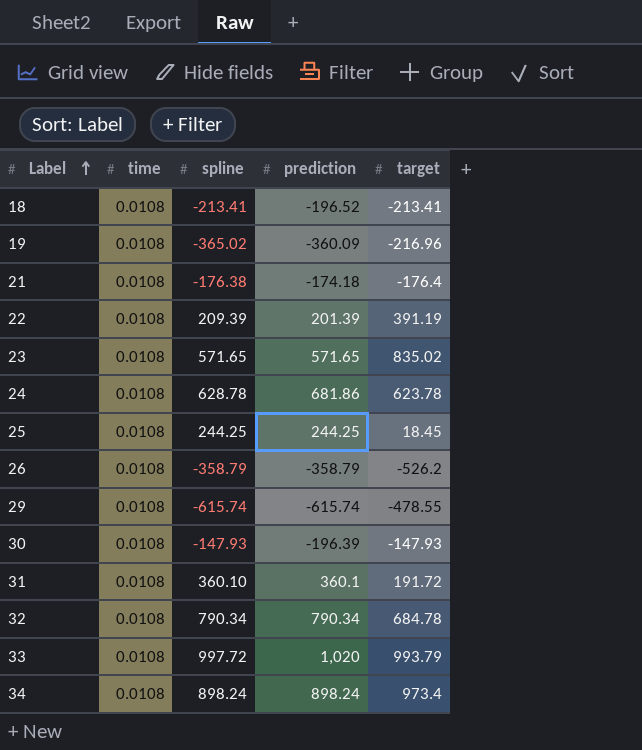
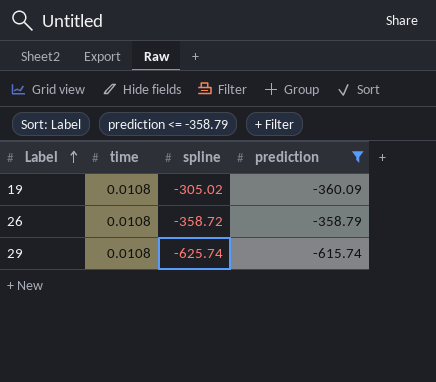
filter: none -> prediction <= -358.79
column target | position: 5 -> none
19 | spline: -365.02 -> -305.02
26 | spline: -358.79 -> -358.72
29 | spline: -615.74 -> -625.74

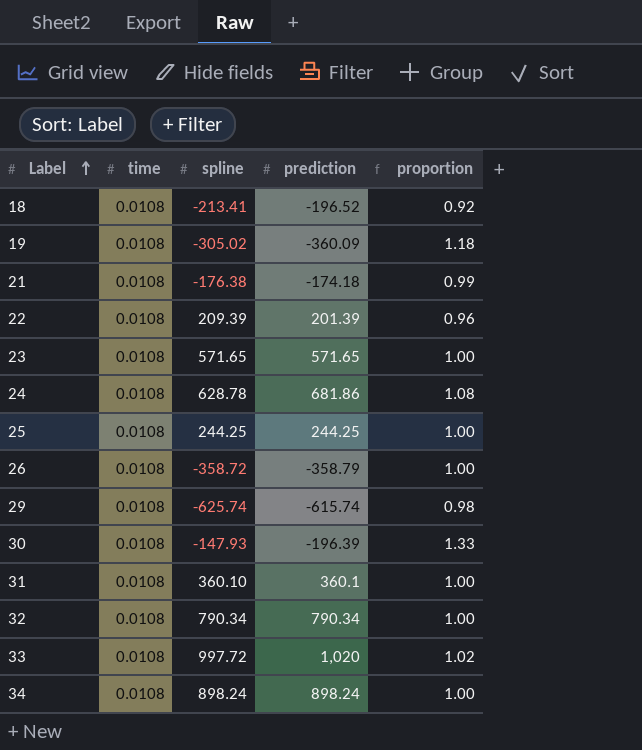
filter: prediction <= -358.79 -> none
column proportion | formula: none -> [prediction] / [spline]

